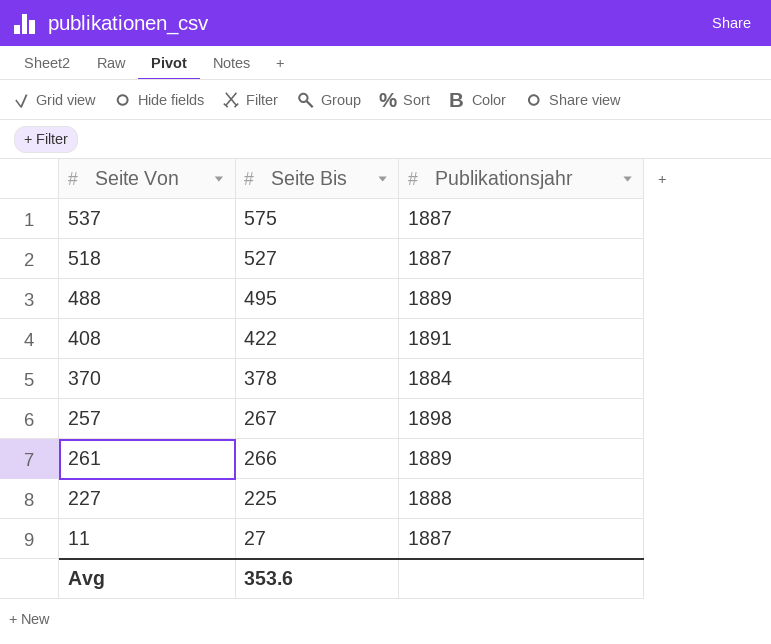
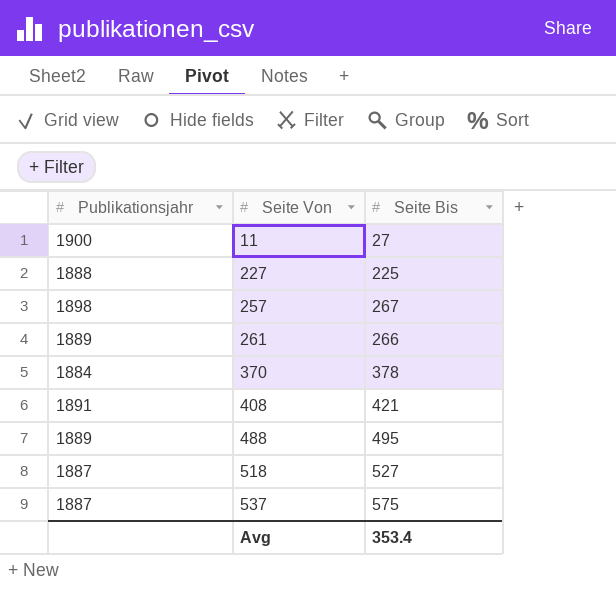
row order: Seite Bis descending -> Seite Von ascending
column Publikationsjahr | position: 3 -> 1
11 | Publikationsjahr: 1887 -> 1900
408 | Seite Bis: 422 -> 421
Avg | Seite Bis: 353.6 -> 353.4

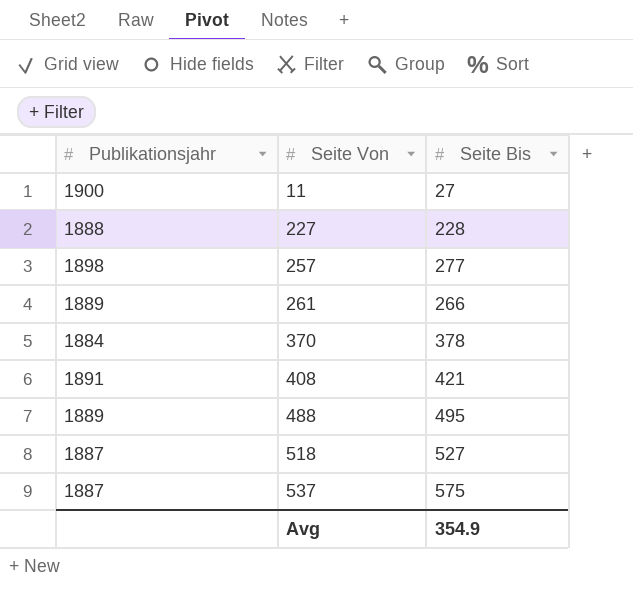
227 | Seite Bis: 225 -> 228
257 | Seite Bis: 267 -> 277
Avg | Seite Bis: 353.4 -> 354.9

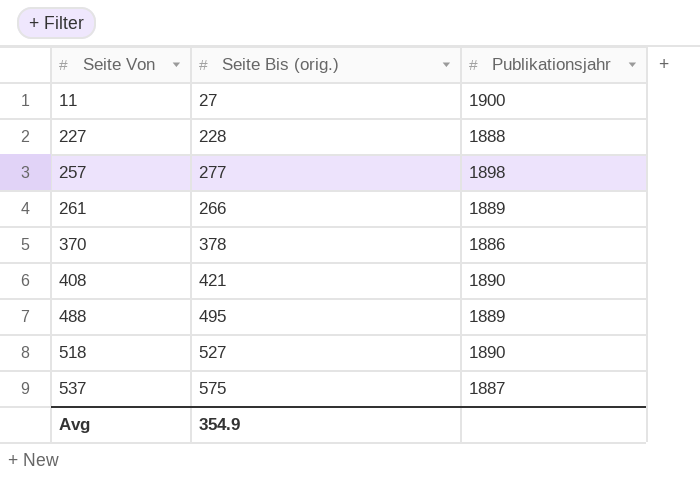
column name: Seite Bis -> Seite Bis (orig.)
column Publikationsjahr | position: 1 -> 3
370 | Publikationsjahr: 1884 -> 1886
408 | Publikationsjahr: 1891 -> 1890
518 | Publikationsjahr: 1887 -> 1890

